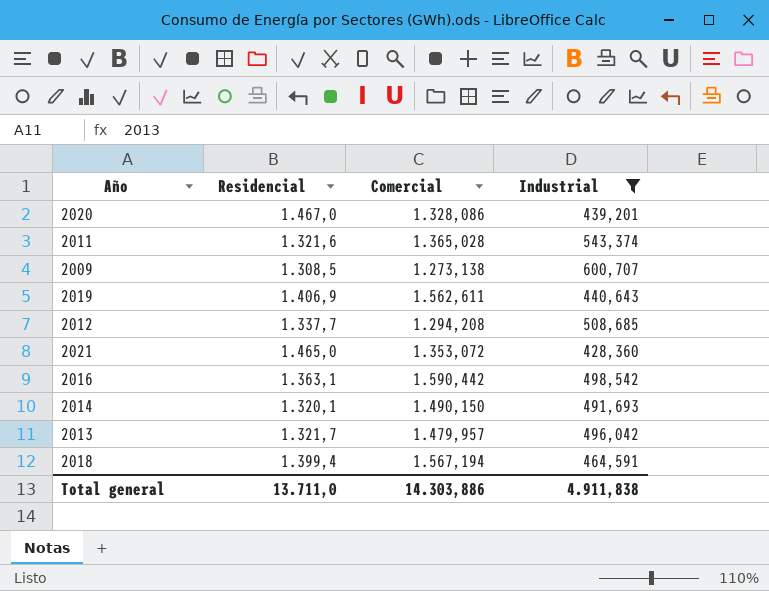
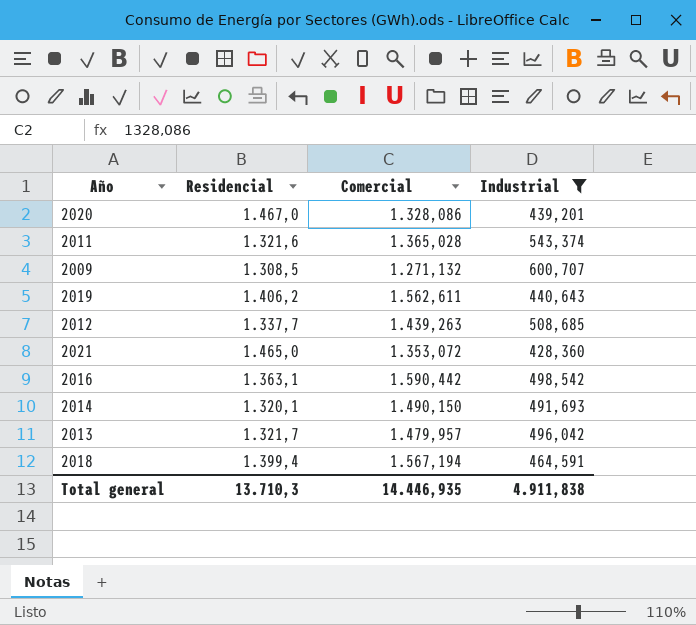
2009 | Comercial: 1.273,138 -> 1.271,132
2019 | Residencial: 1.406,9 -> 1.406,2
2012 | Comercial: 1.294,208 -> 1.439,263
Total general | Residencial: 13.711,0 -> 13.710,3
Total general | Comercial: 14.303,886 -> 14.446,935

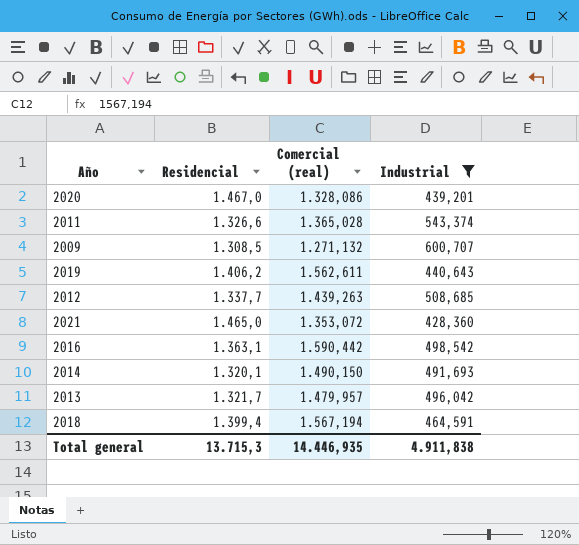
column name: Comercial -> Comercial (real)
2011 | Residencial: 1.321,6 -> 1.326,6
Total general | Residencial: 13.710,3 -> 13.715,3

